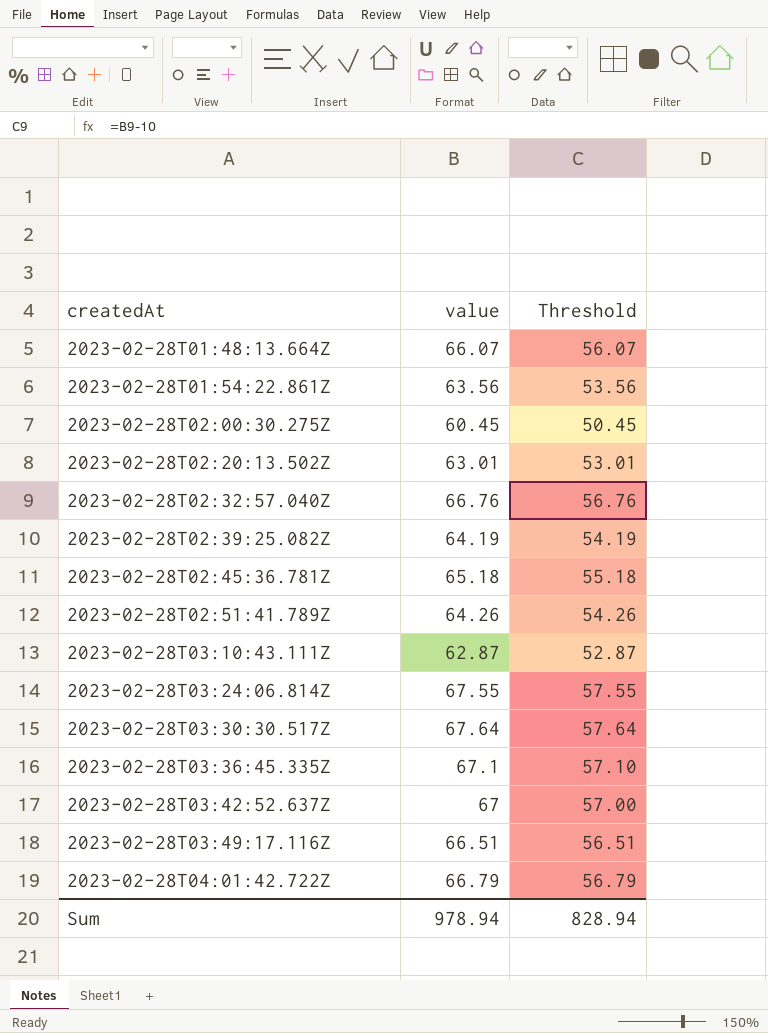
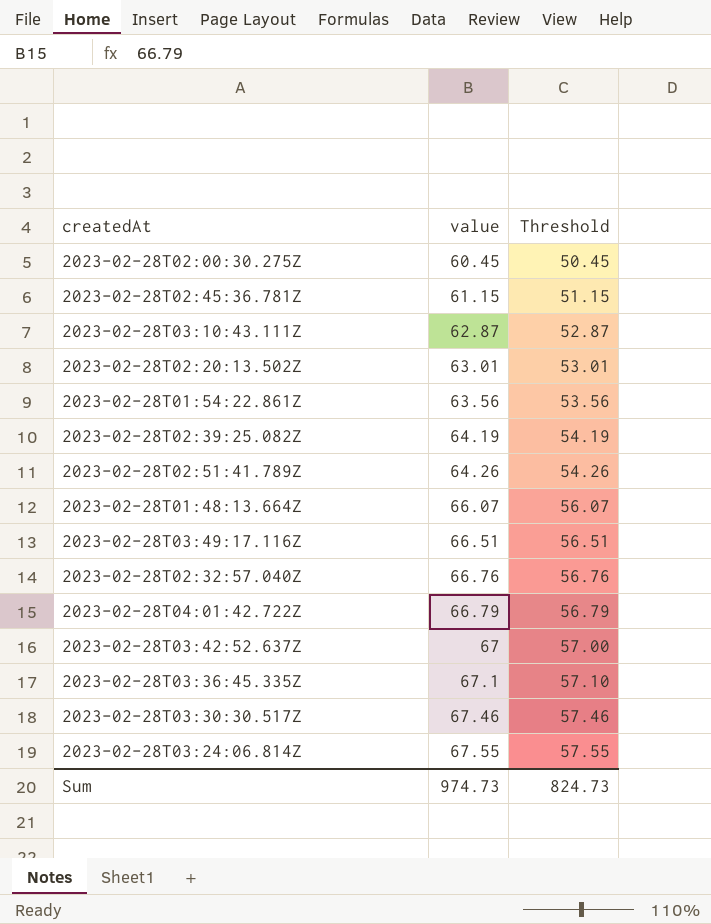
row order: createdAt ascending -> value ascending
2023-02-28T02:45:36.781Z | value: 65.18 -> 61.15
2023-02-28T02:45:36.781Z | Threshold: 55.18 -> 51.15
2023-02-28T03:30:30.517Z | value: 67.64 -> 67.46
2023-02-28T03:30:30.517Z | Threshold: 57.64 -> 57.46
Sum | value: 978.94 -> 974.73
Sum | Threshold: 828.94 -> 824.73

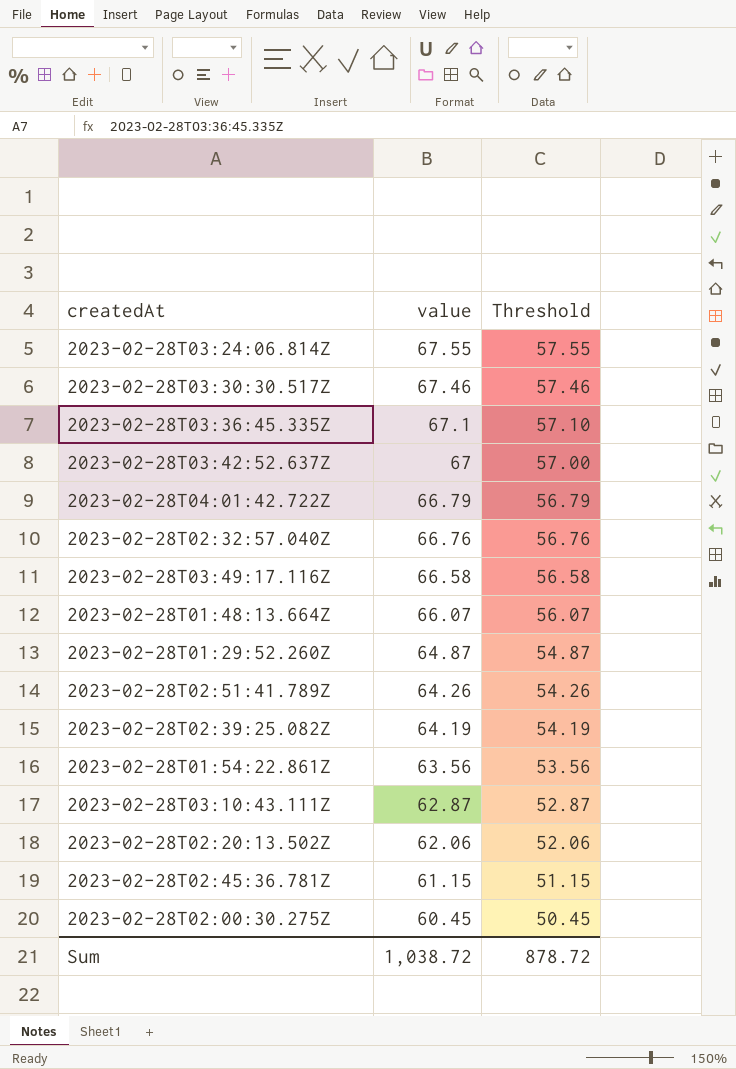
row order: value ascending -> value descending
2023-02-28T03:49:17.116Z | value: 66.51 -> 66.58
2023-02-28T03:49:17.116Z | Threshold: 56.51 -> 56.58
row 2023-02-28T01:29:52.260Z: none -> 64.87 | 54.87
2023-02-28T02:20:13.502Z | value: 63.01 -> 62.06
2023-02-28T02:20:13.502Z | Threshold: 53.01 -> 52.06
Sum | value: 974.73 -> 1,038.72
Sum | Threshold: 824.73 -> 878.72

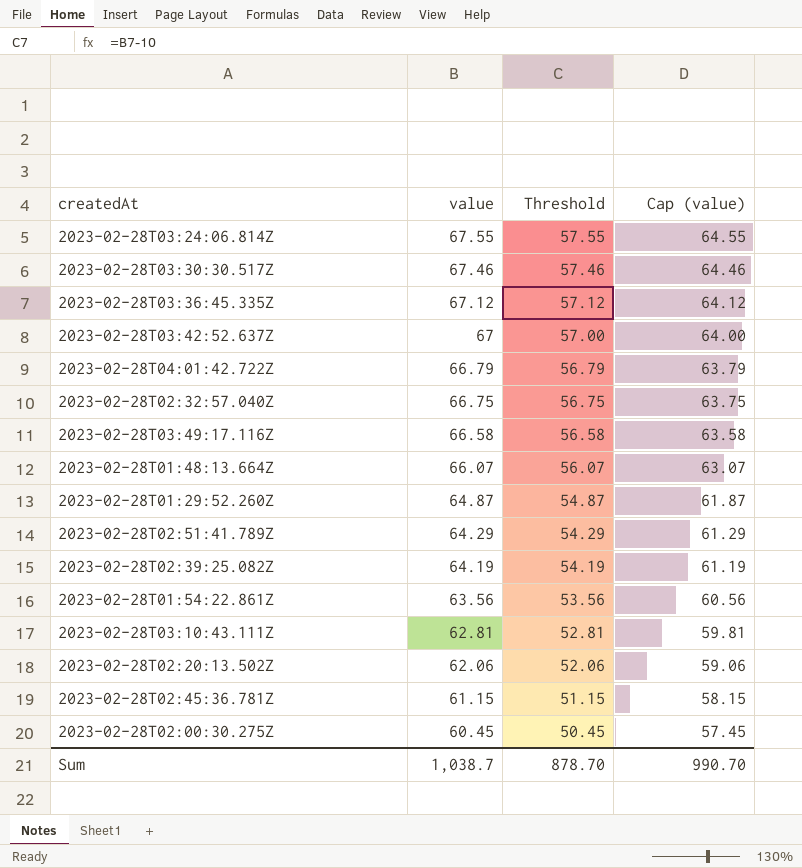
column Cap (value) | formula: none -> [value] - 3
2023-02-28T03:36:45.335Z | value: 67.1 -> 67.12
2023-02-28T03:36:45.335Z | Threshold: 57.10 -> 57.12
2023-02-28T02:32:57.040Z | value: 66.76 -> 66.75
2023-02-28T02:32:57.040Z | Threshold: 56.76 -> 56.75
2023-02-28T02:51:41.789Z | value: 64.26 -> 64.29
2023-02-28T02:51:41.789Z | Threshold: 54.26 -> 54.29
2023-02-28T03:10:43.111Z | value: 62.87 -> 62.81
2023-02-28T03:10:43.111Z | Threshold: 52.87 -> 52.81
Sum | value: 1,038.72 -> 1,038.7
Sum | Threshold: 878.72 -> 878.70

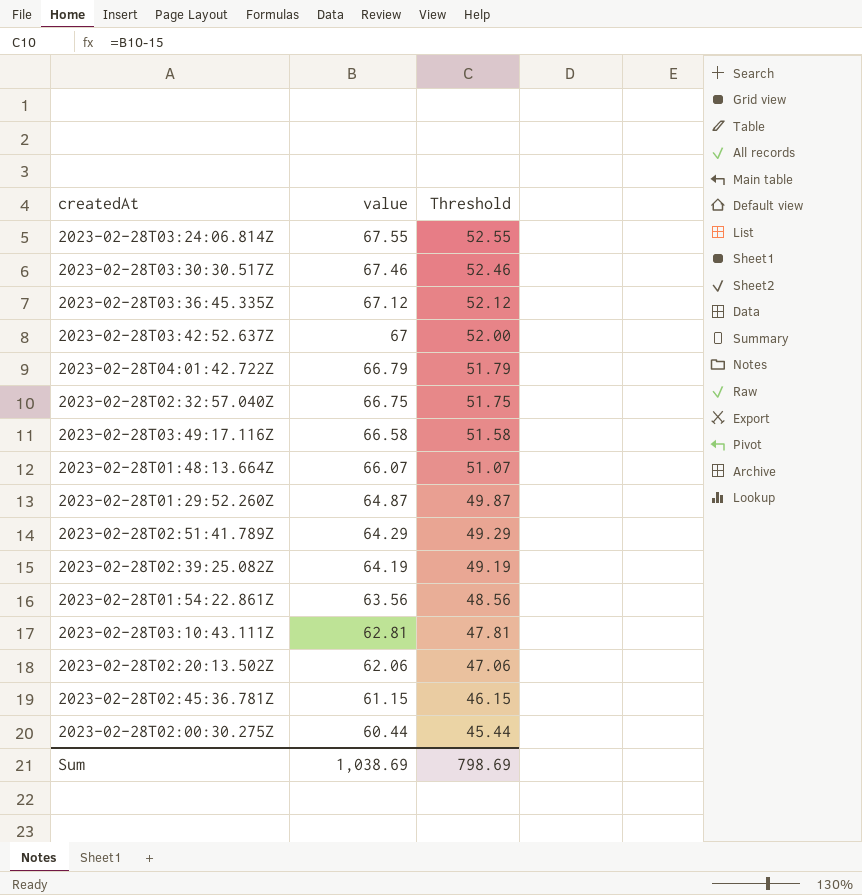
column Cap (value) | formula: [value] - 3 -> none
column Threshold | formula: [value] - 10 -> [value] - 15
2023-02-28T02:00:30.275Z | value: 60.45 -> 60.44
Sum | value: 1,038.7 -> 1,038.69
Sum | Threshold: 878.70 -> 798.69

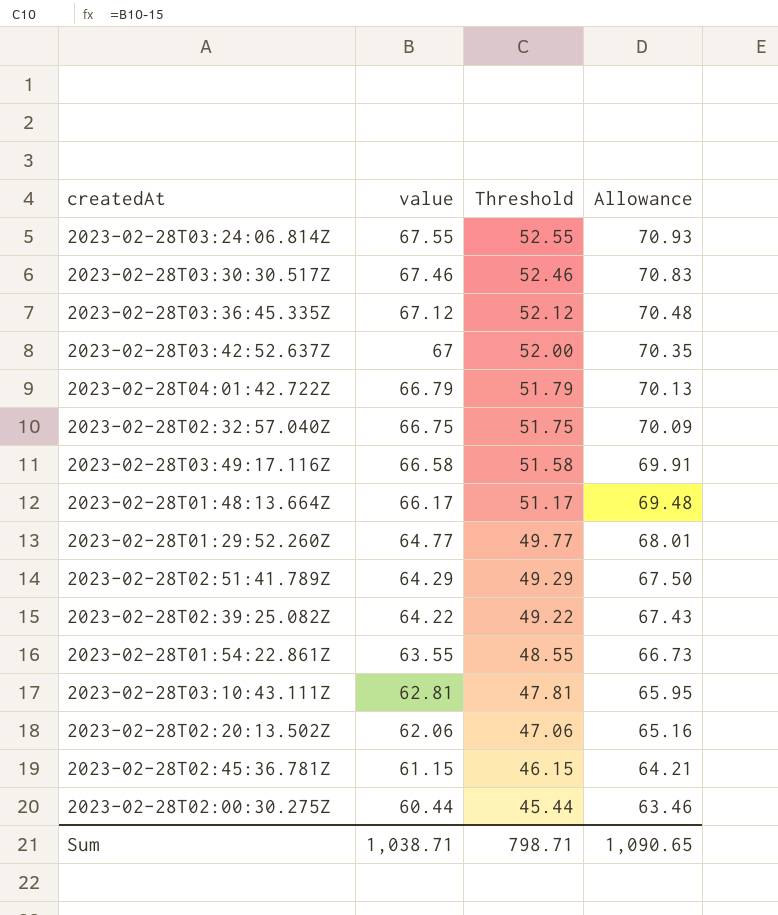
column Allowance | formula: none -> [value] * 1.05
2023-02-28T01:48:13.664Z | value: 66.07 -> 66.17
2023-02-28T01:48:13.664Z | Threshold: 51.07 -> 51.17
2023-02-28T01:29:52.260Z | value: 64.87 -> 64.77
2023-02-28T01:29:52.260Z | Threshold: 49.87 -> 49.77
2023-02-28T02:39:25.082Z | value: 64.19 -> 64.22
2023-02-28T02:39:25.082Z | Threshold: 49.19 -> 49.22
2023-02-28T01:54:22.861Z | value: 63.56 -> 63.55
2023-02-28T01:54:22.861Z | Threshold: 48.56 -> 48.55
Sum | value: 1,038.69 -> 1,038.71
Sum | Threshold: 798.69 -> 798.71

